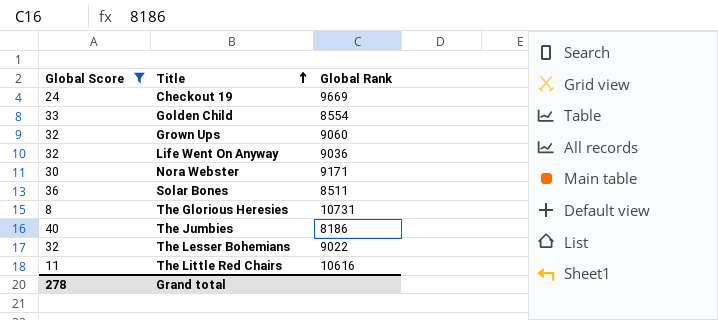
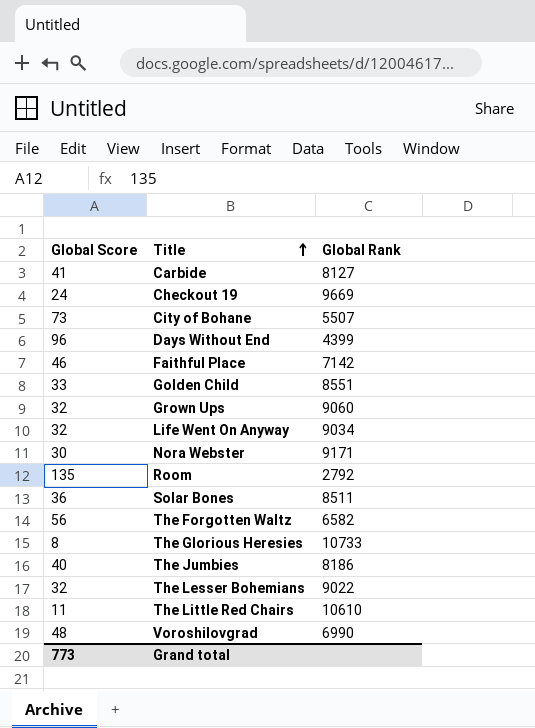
filter: Global Score <= 40 -> none
Golden Child | Global Rank: 8554 -> 8551
Life Went On Anyway | Global Rank: 9036 -> 9034
The Glorious Heresies | Global Rank: 10731 -> 10733
The Little Red Chairs | Global Rank: 10616 -> 10610
Grand total | Global Score: 278 -> 773

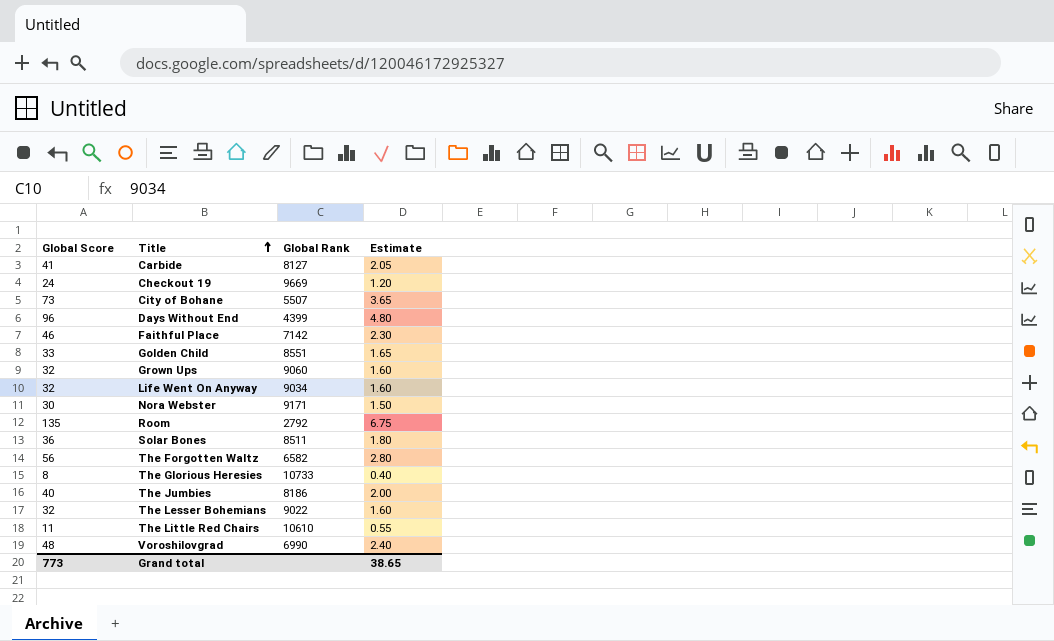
column Estimate | formula: none -> [Global Score] * 0.05

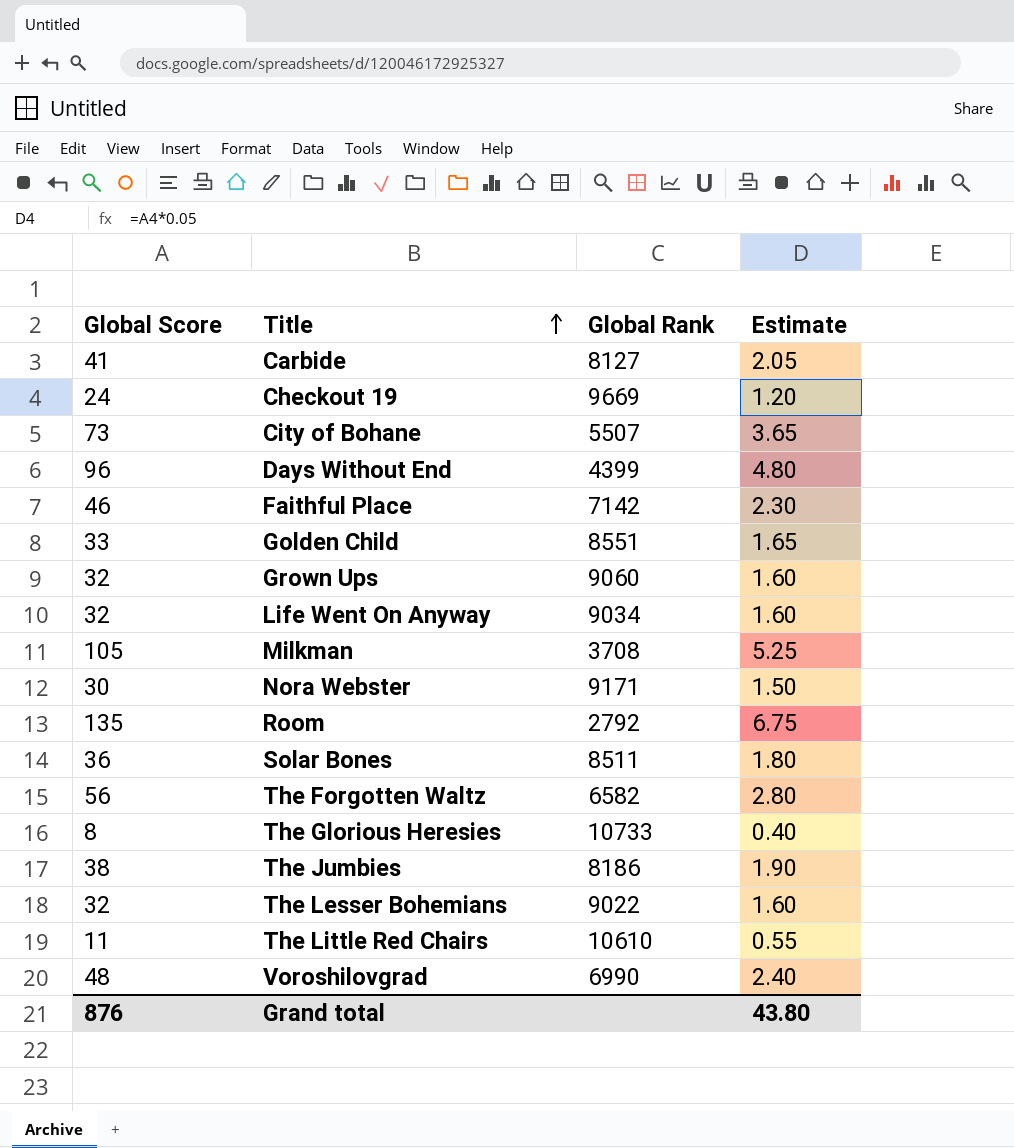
row Milkman: none -> 105 | 3708 | 5.25
The Jumbies | Global Score: 40 -> 38
The Jumbies | Estimate: 2.00 -> 1.90
Grand total | Global Score: 773 -> 876
Grand total | Estimate: 38.65 -> 43.80

